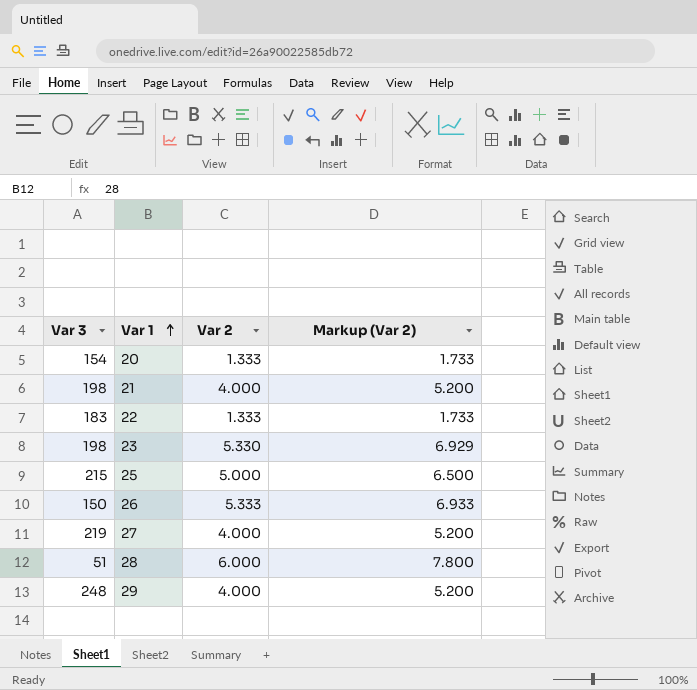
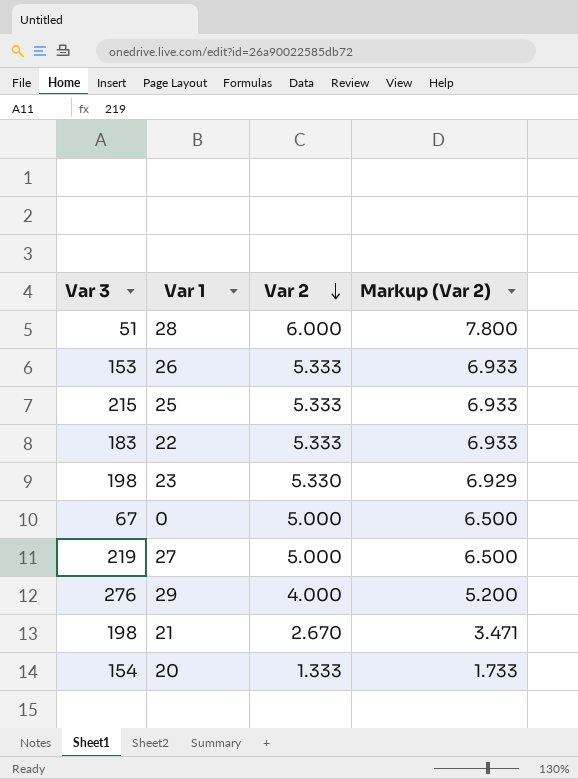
row order: Var 1 ascending -> Var 2 descending
26 | Var 3: 150 -> 153
25 | Var 2: 5.000 -> 5.333
25 | Markup (Var 2): 6.500 -> 6.933
22 | Var 2: 1.333 -> 5.333
22 | Markup (Var 2): 1.733 -> 6.933
row 0: none -> 67 | 5.000 | 6.500
27 | Var 2: 4.000 -> 5.000
27 | Markup (Var 2): 5.200 -> 6.500
29 | Var 3: 248 -> 276
21 | Var 2: 4.000 -> 2.670
21 | Markup (Var 2): 5.200 -> 3.471

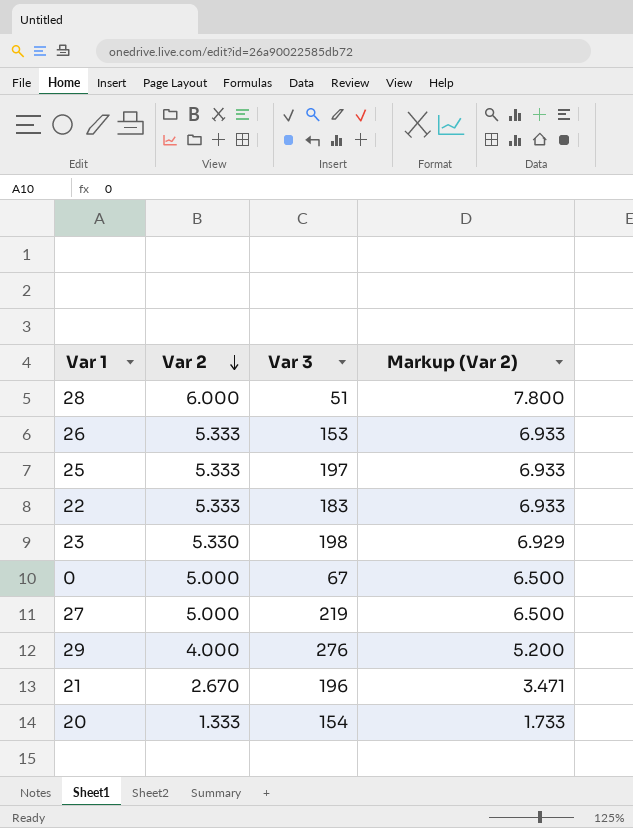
column Var 3 | position: 1 -> 3
25 | Var 3: 215 -> 197
21 | Var 3: 198 -> 196

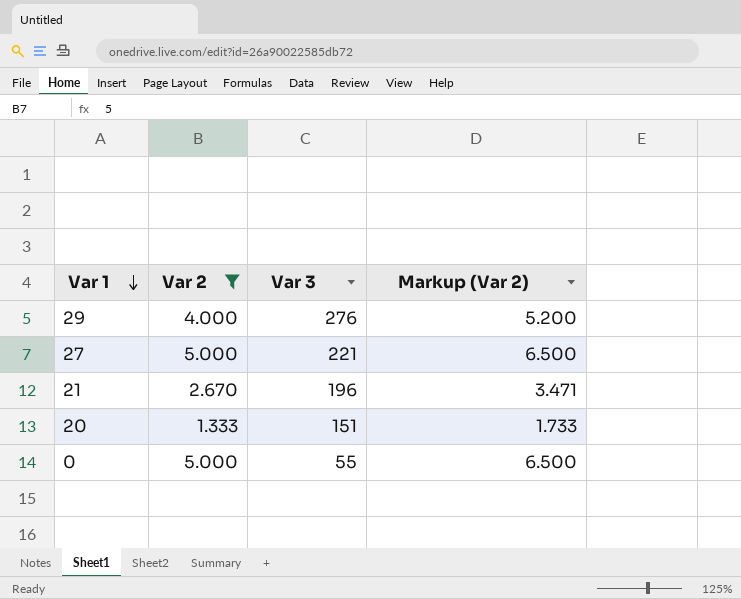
filter: none -> Var 2 <= 5.000
row order: Var 2 descending -> Var 1 descending
27 | Var 3: 219 -> 221
20 | Var 3: 154 -> 151
0 | Var 3: 67 -> 55

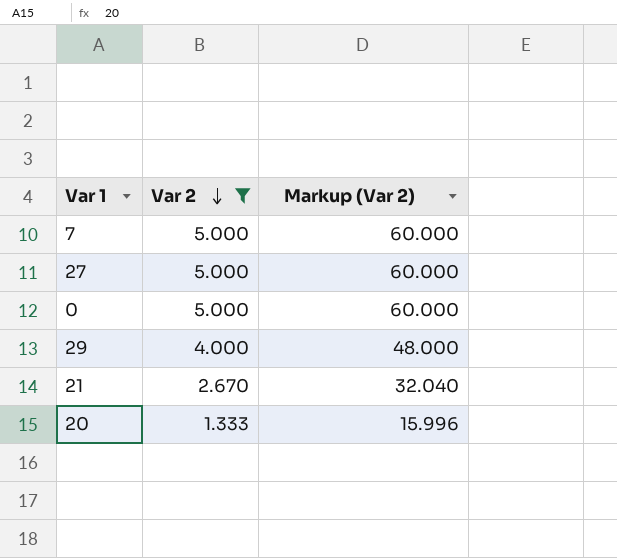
row order: Var 1 descending -> Var 2 descending
column Var 3 | position: 3 -> none
column Markup (Var 2) | formula: [Var 2] * 1.3 -> [Var 2] * 12
row 7: none -> 5.000 | 60.000

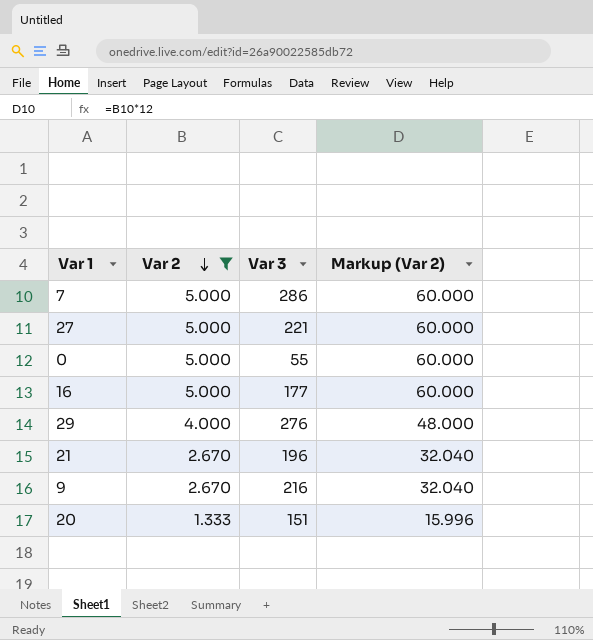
column Var 3 | position: none -> 3
row 16: none -> 5.000 | 177 | 60.000
row 9: none -> 2.670 | 216 | 32.040

